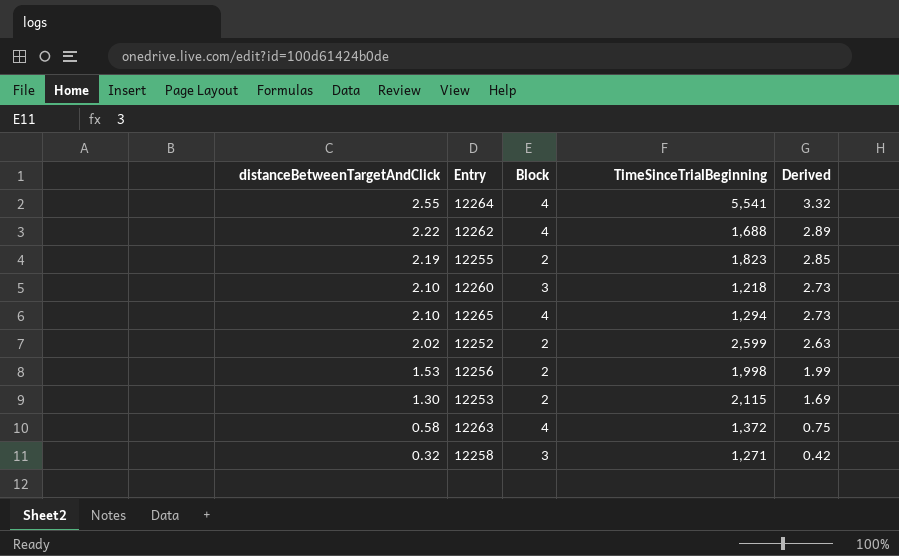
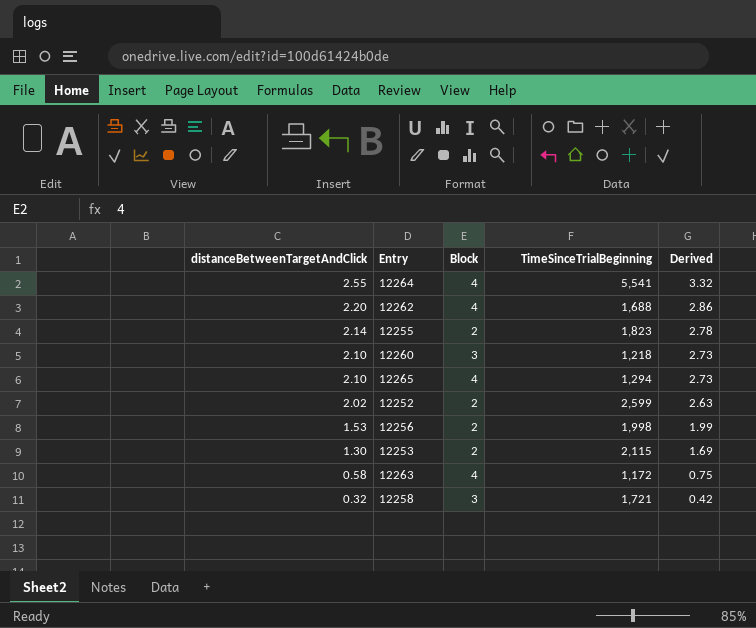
12262 | distanceBetweenTargetAndClick: 2.22 -> 2.20
12262 | Derived: 2.89 -> 2.86
12255 | distanceBetweenTargetAndClick: 2.19 -> 2.14
12255 | Derived: 2.85 -> 2.78
12263 | TimeSinceTrialBeginning: 1,372 -> 1,172
12258 | TimeSinceTrialBeginning: 1,271 -> 1,721

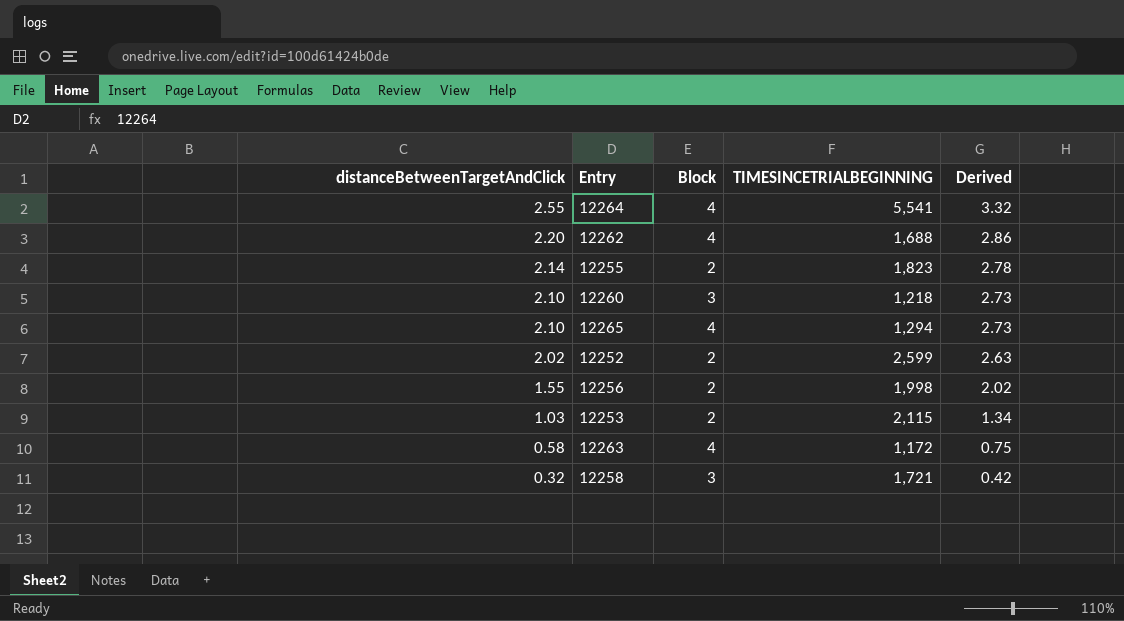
column name: TimeSinceTrialBeginning -> TIMESINCETRIALBEGINNING
12256 | distanceBetweenTargetAndClick: 1.53 -> 1.55
12256 | Derived: 1.99 -> 2.02
12253 | distanceBetweenTargetAndClick: 1.30 -> 1.03
12253 | Derived: 1.69 -> 1.34

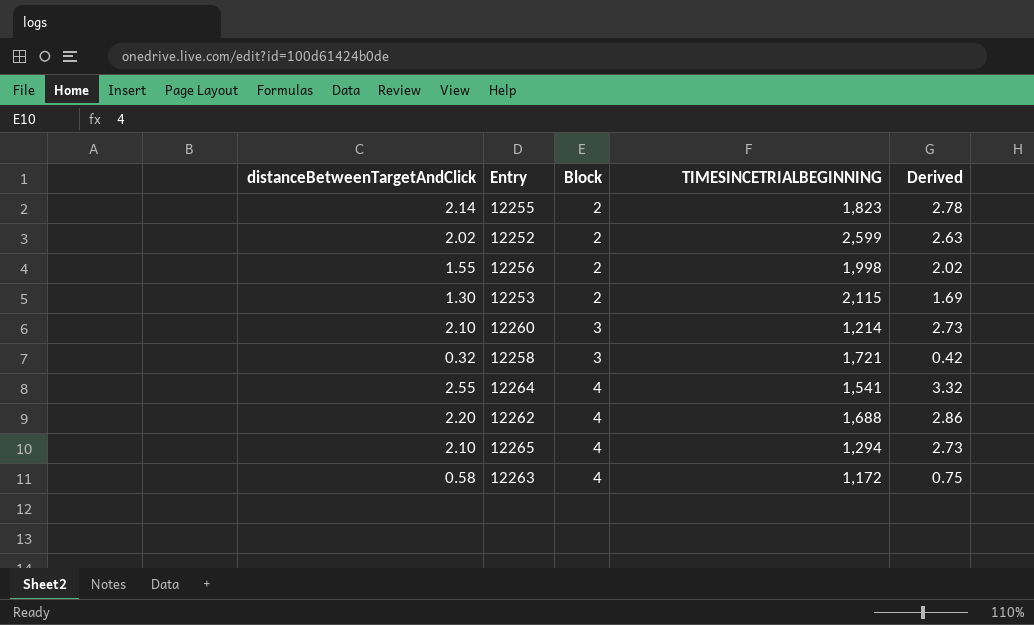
row order: distanceBetweenTargetAndClick descending -> Block ascending
12253 | distanceBetweenTargetAndClick: 1.03 -> 1.30
12253 | Derived: 1.34 -> 1.69
12260 | TIMESINCETRIALBEGINNING: 1,218 -> 1,214
12264 | TIMESINCETRIALBEGINNING: 5,541 -> 1,541

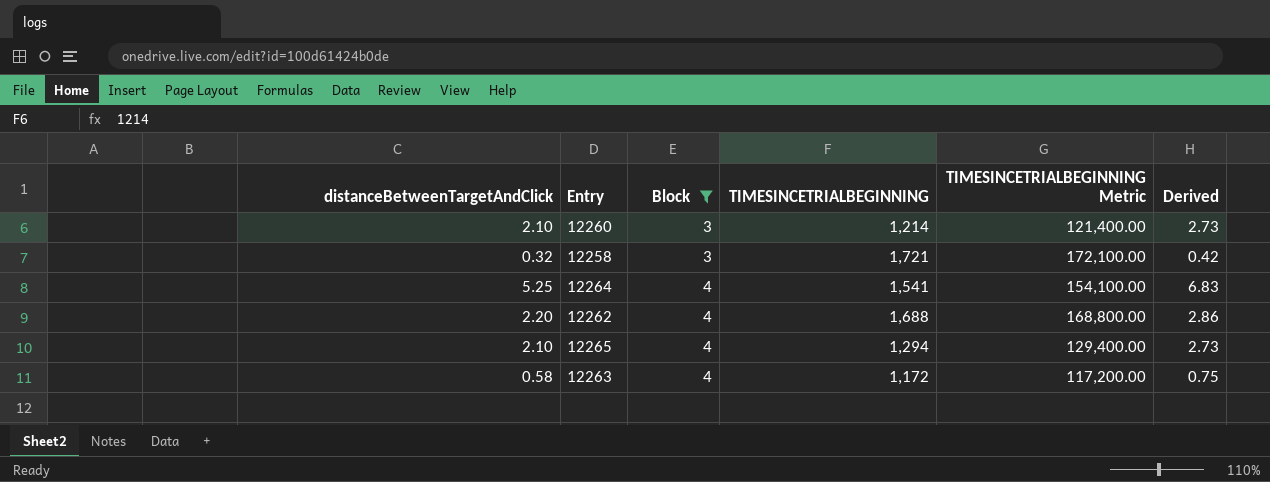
filter: none -> Block != 2
column TIMESINCETRIALBEGINNING Metric | formula: none -> [TIMESINCETRIALBEGINNING] * 100
12264 | distanceBetweenTargetAndClick: 2.55 -> 5.25
12264 | Derived: 3.32 -> 6.83

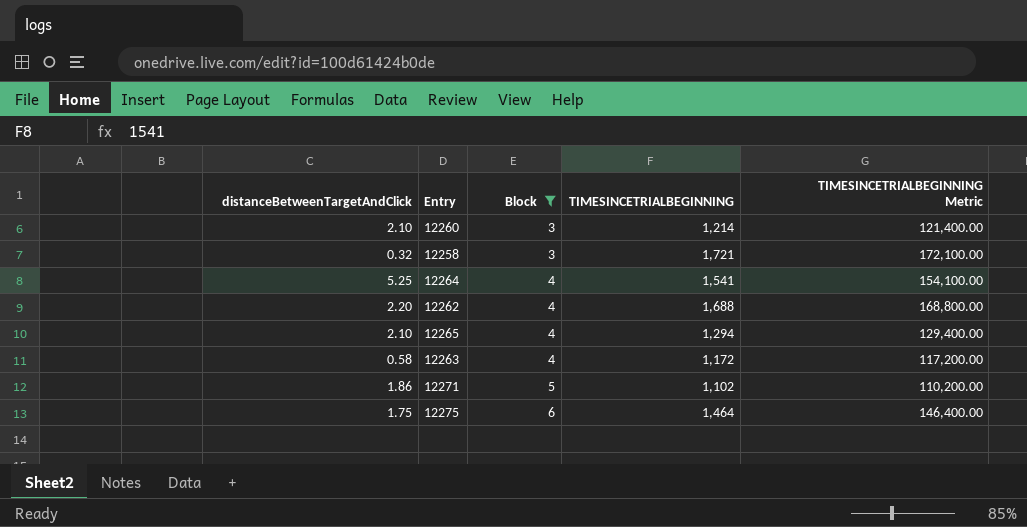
column Derived | formula: [distanceBetweenTargetAndClick] * 1.3 -> none
row 12271: none -> 1.86 | 5 | 1,102 | 110,200.00
row 12275: none -> 1.75 | 6 | 1,464 | 146,400.00

